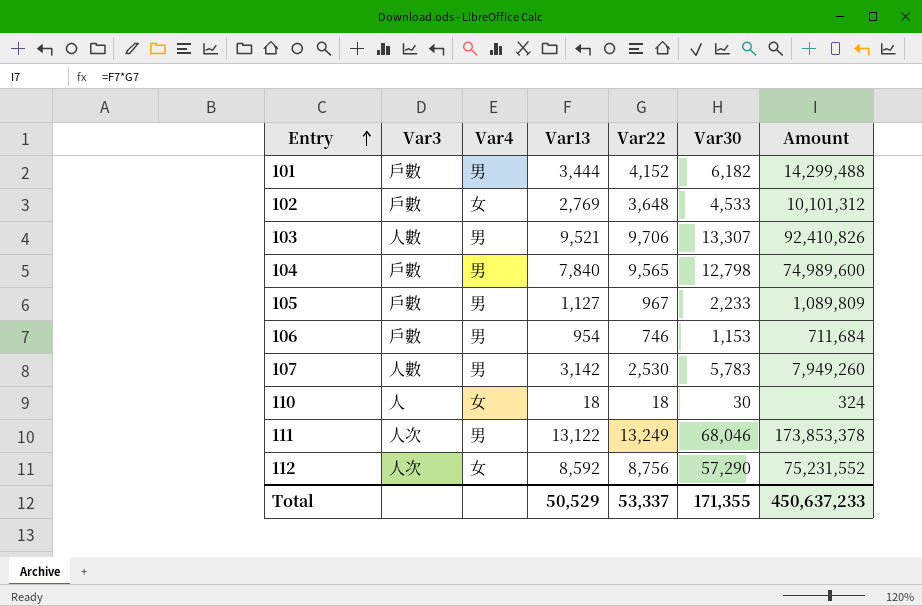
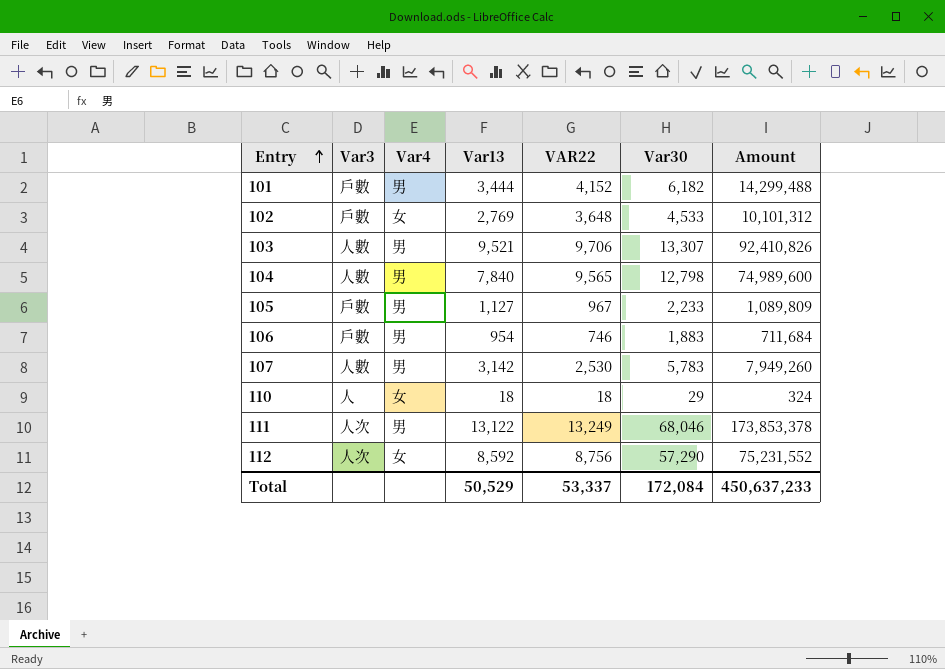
column name: Var22 -> VAR22
104 | Var3: 戶數 -> 人數
106 | Var30: 1,153 -> 1,883
110 | Var30: 30 -> 29
Total | Var30: 171,355 -> 172,084

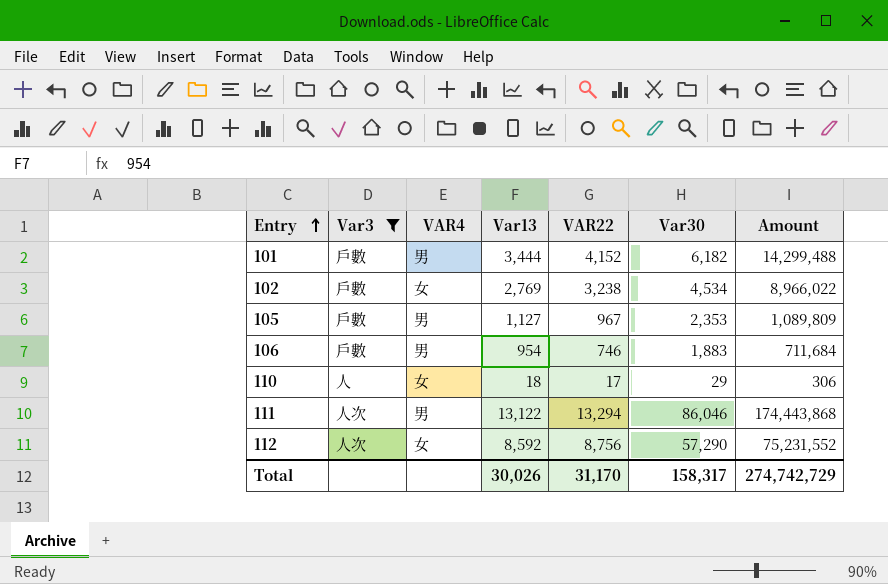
filter: none -> Var3 != 人數
column name: Var4 -> VAR4
102 | VAR22: 3,648 -> 3,238
102 | Var30: 4,533 -> 4,534
102 | Amount: 10,101,312 -> 8,966,022
105 | Var30: 2,233 -> 2,353
110 | VAR22: 18 -> 17
110 | Amount: 324 -> 306
111 | VAR22: 13,249 -> 13,294
111 | Var30: 68,046 -> 86,046
111 | Amount: 173,853,378 -> 174,443,868
Total | Var13: 50,529 -> 30,026
Total | VAR22: 53,337 -> 31,170
Total | Var30: 172,084 -> 158,317
Total | Amount: 450,637,233 -> 274,742,729

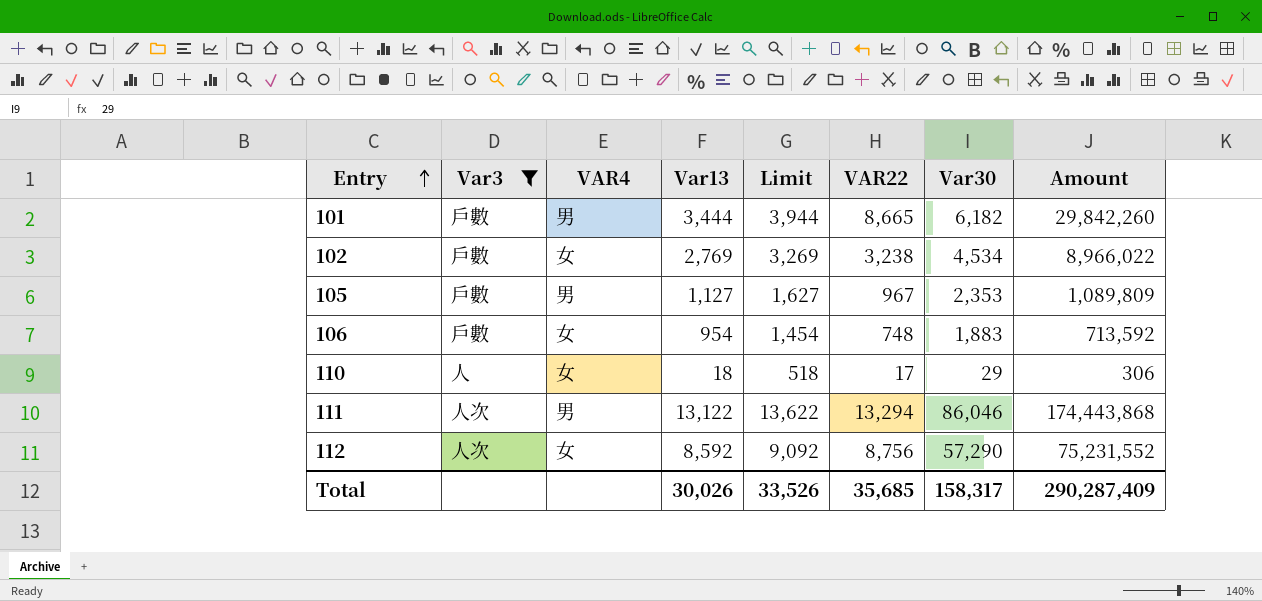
column Limit | formula: none -> [Var13] + 500
101 | VAR22: 4,152 -> 8,665
101 | Amount: 14,299,488 -> 29,842,260
106 | VAR4: 男 -> 女
106 | VAR22: 746 -> 748
106 | Amount: 711,684 -> 713,592
Total | VAR22: 31,170 -> 35,685
Total | Amount: 274,742,729 -> 290,287,409

